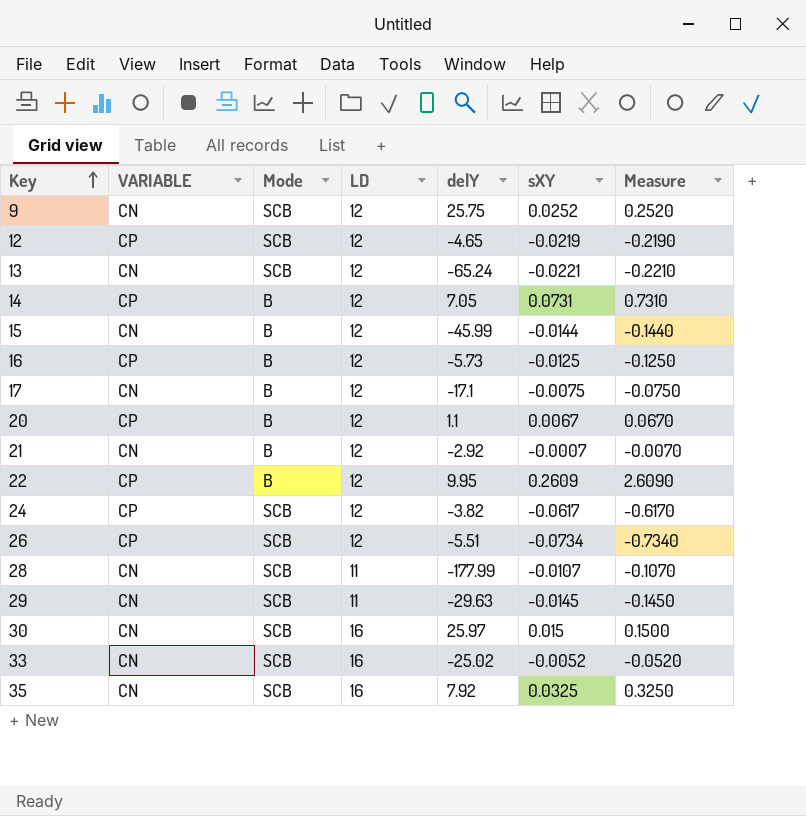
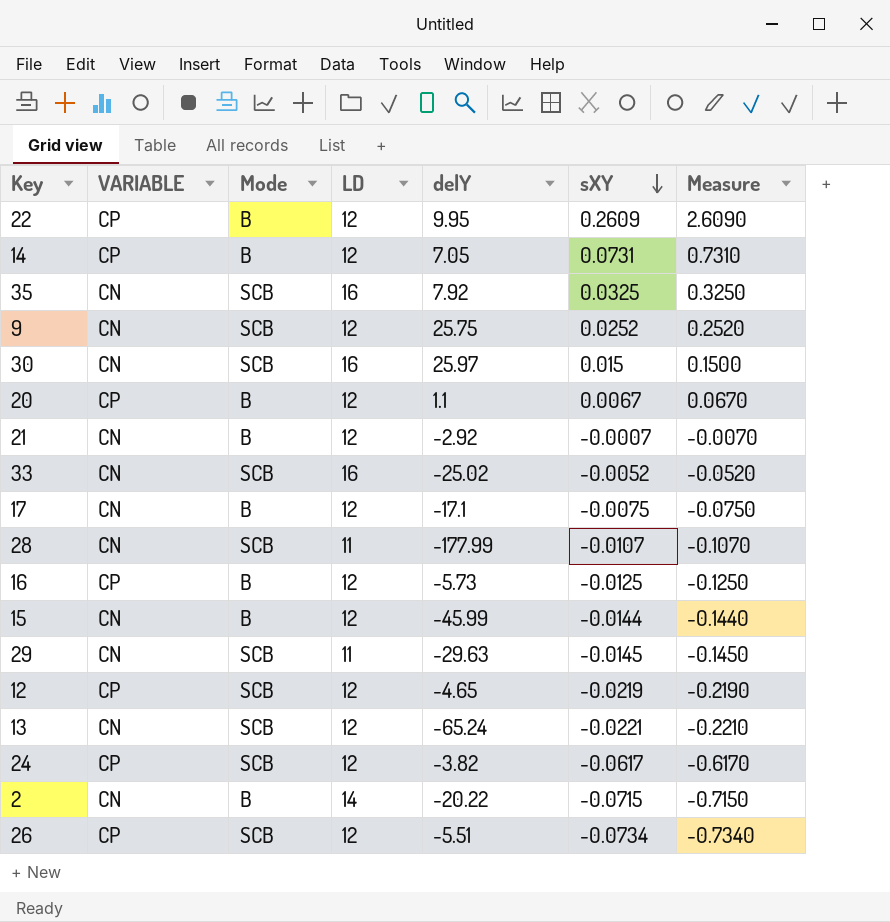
row order: Key ascending -> sXY descending
row 2: none -> CN | B | 14 | -20.22 | -0.0715 | -0.7150

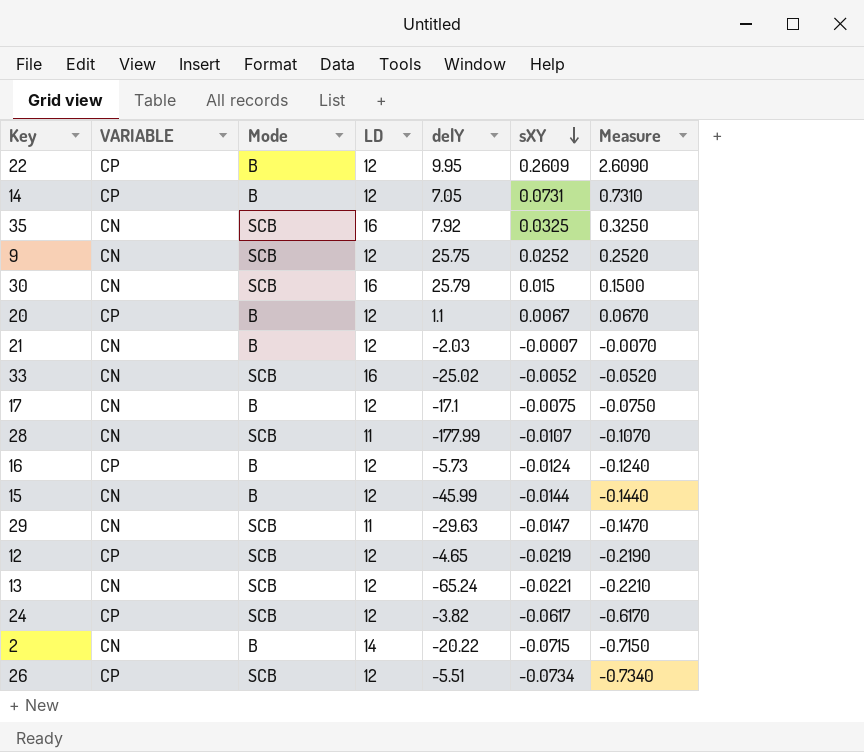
30 | delY: 25.97 -> 25.79
21 | delY: -2.92 -> -2.03
16 | sXY: -0.0125 -> -0.0124
16 | Measure: -0.1250 -> -0.1240
29 | sXY: -0.0145 -> -0.0147
29 | Measure: -0.1450 -> -0.1470

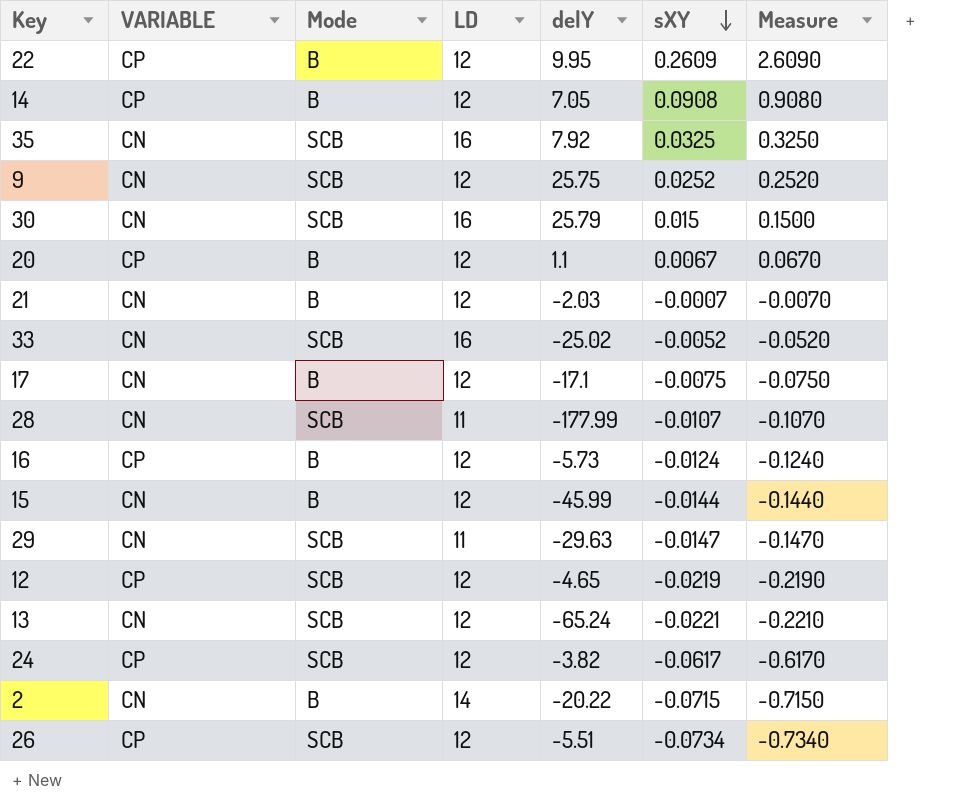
14 | sXY: 0.0731 -> 0.0908
14 | Measure: 0.7310 -> 0.9080

